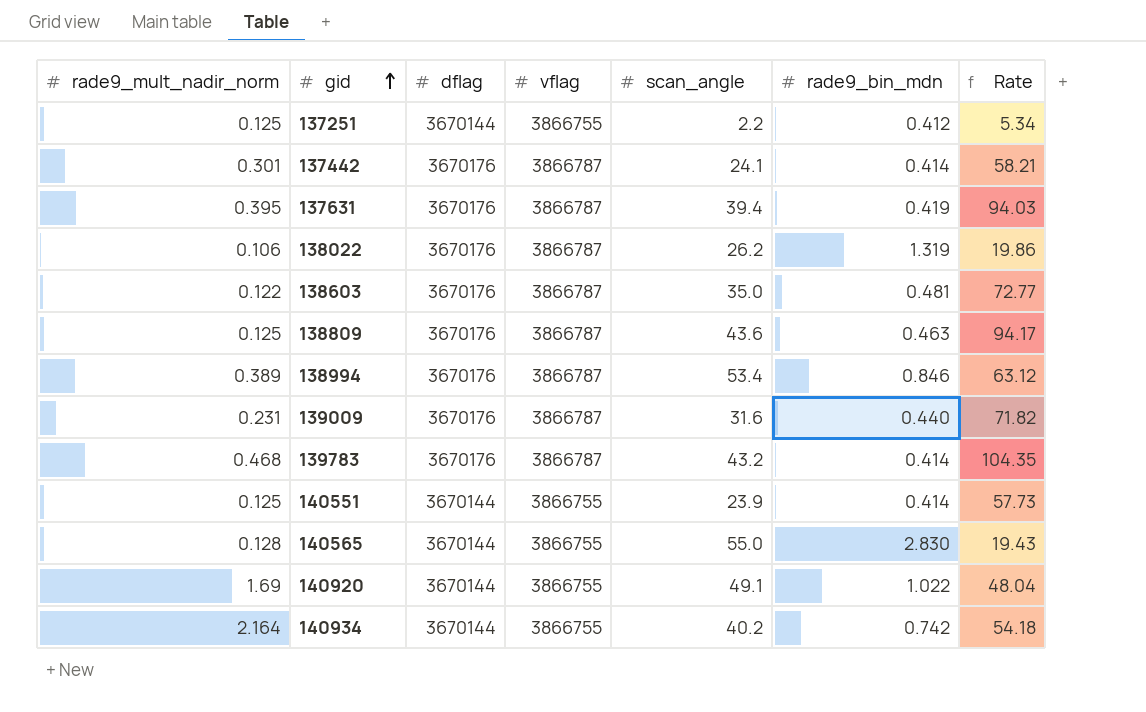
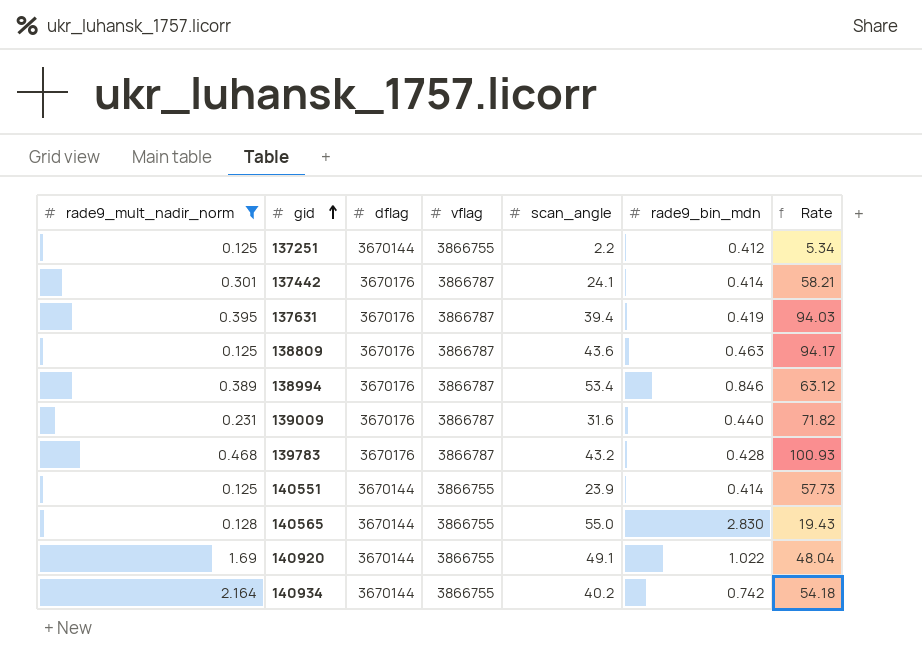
filter: none -> rade9_mult_nadir_norm >= 0.125
139783 | rade9_bin_mdn: 0.414 -> 0.428
139783 | Rate: 104.35 -> 100.93

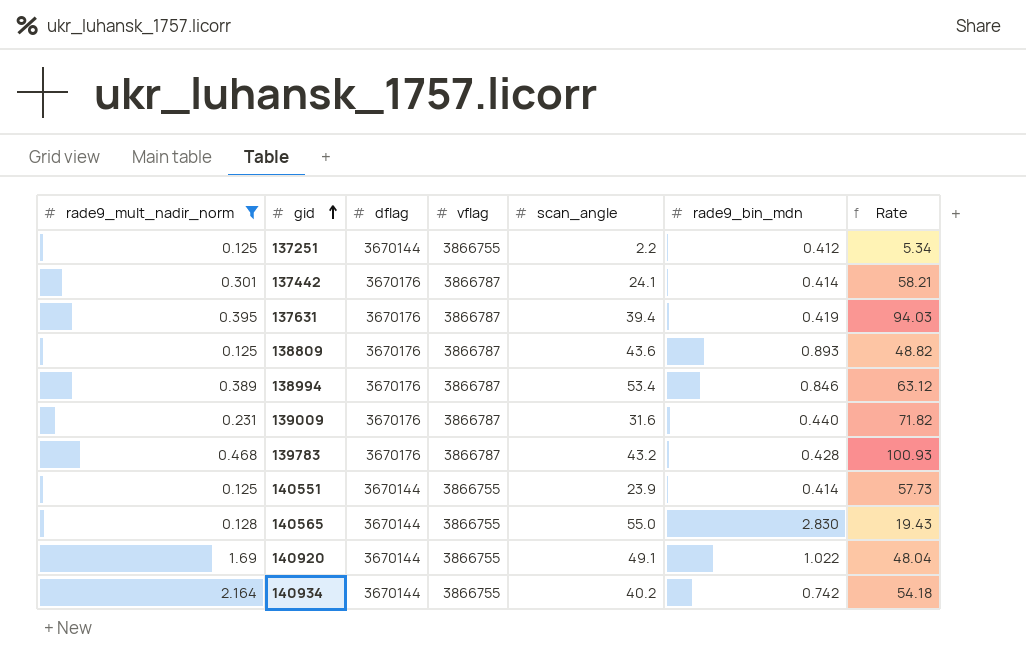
138809 | rade9_bin_mdn: 0.463 -> 0.893
138809 | Rate: 94.17 -> 48.82

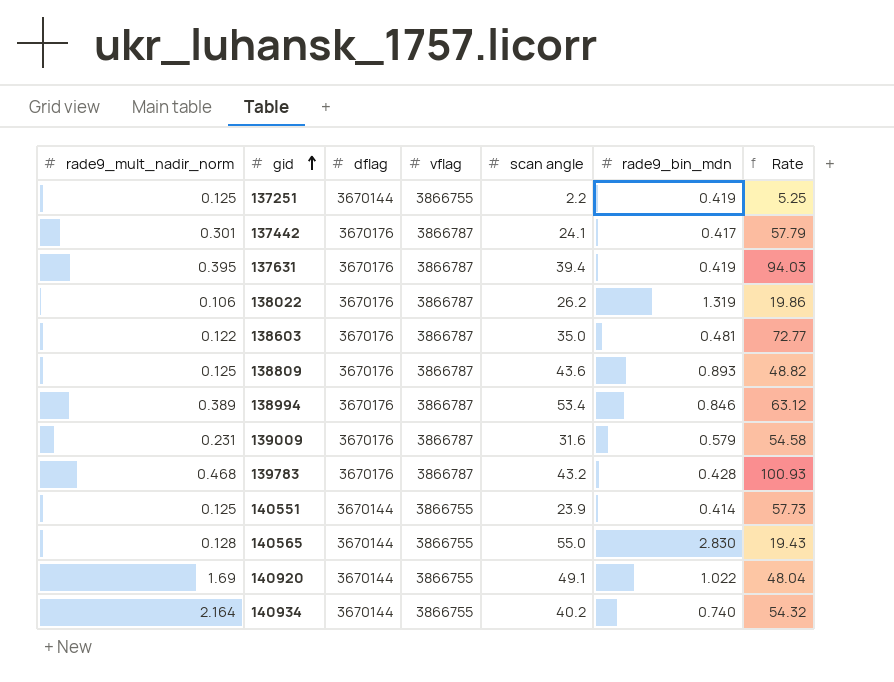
filter: rade9_mult_nadir_norm >= 0.125 -> none
column name: scan_angle -> scan angle
137251 | rade9_bin_mdn: 0.412 -> 0.419
137251 | Rate: 5.34 -> 5.25
137442 | rade9_bin_mdn: 0.414 -> 0.417
137442 | Rate: 58.21 -> 57.79
139009 | rade9_bin_mdn: 0.440 -> 0.579
139009 | Rate: 71.82 -> 54.58
140934 | rade9_bin_mdn: 0.742 -> 0.740
140934 | Rate: 54.18 -> 54.32

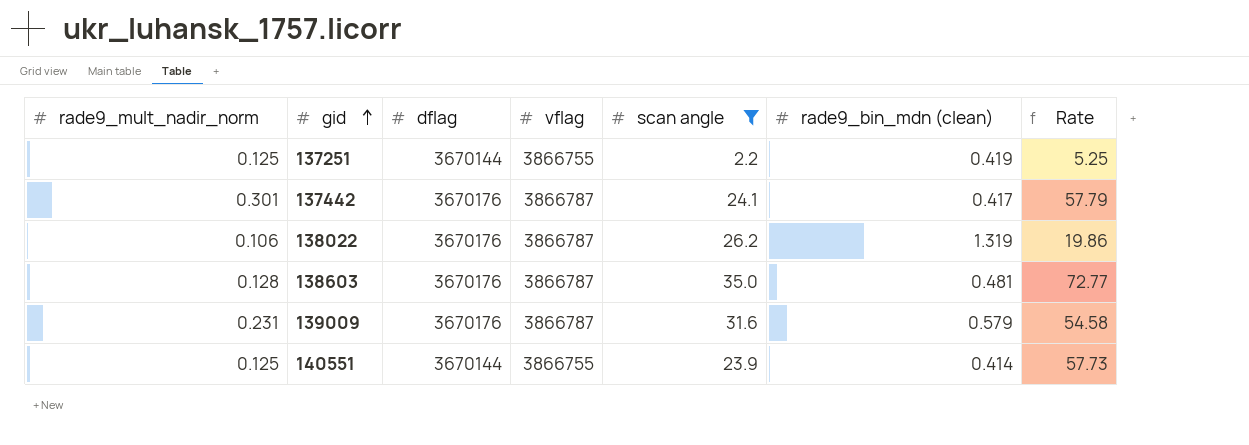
filter: none -> scan angle <= 35.0
column name: rade9_bin_mdn -> rade9_bin_mdn (clean)
138603 | rade9_mult_nadir_norm: 0.122 -> 0.128

